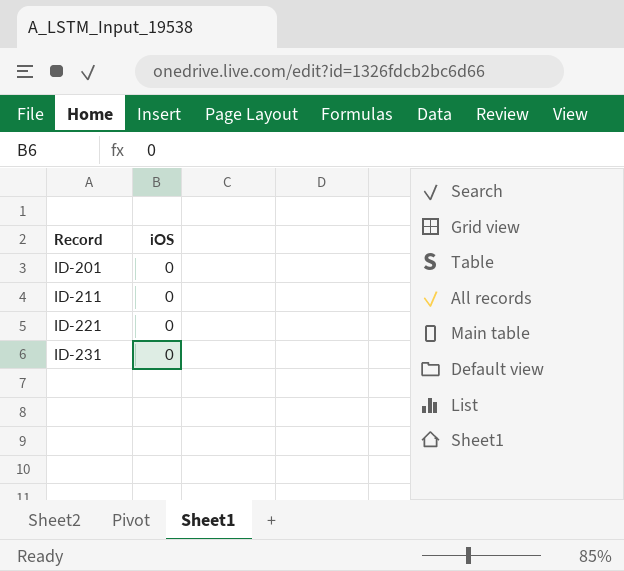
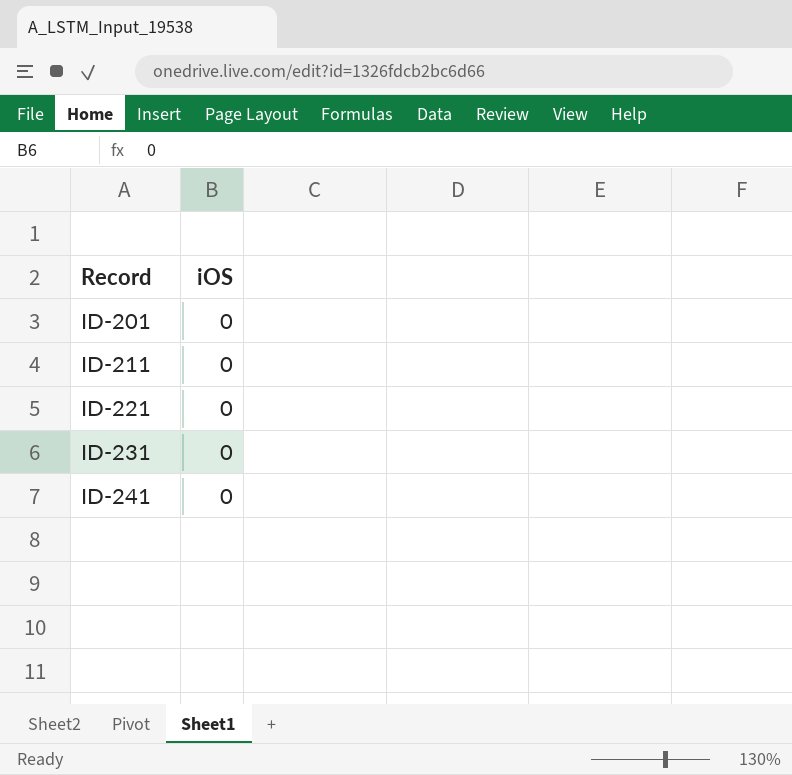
row ID-241: none -> 0

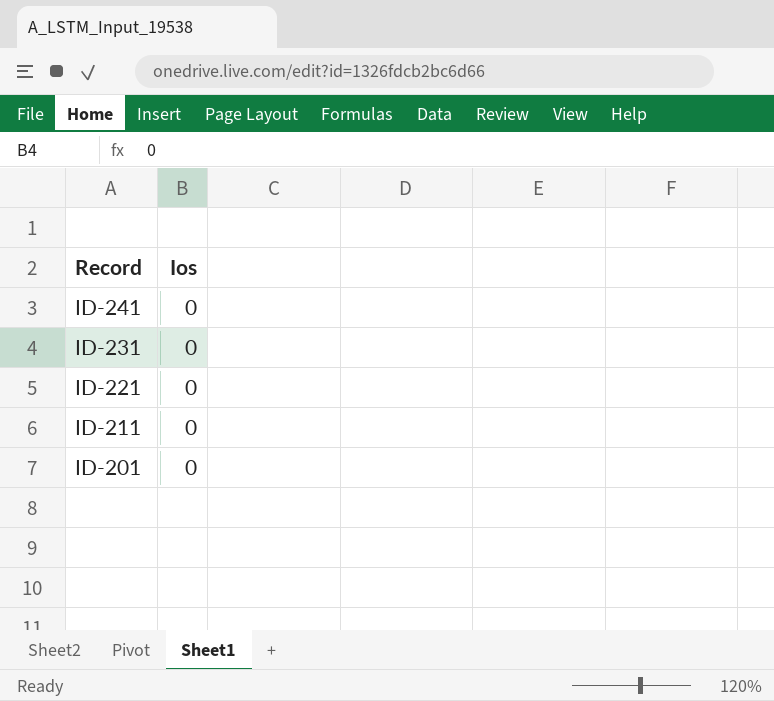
row order: Record ascending -> Record descending
column name: iOS -> Ios

